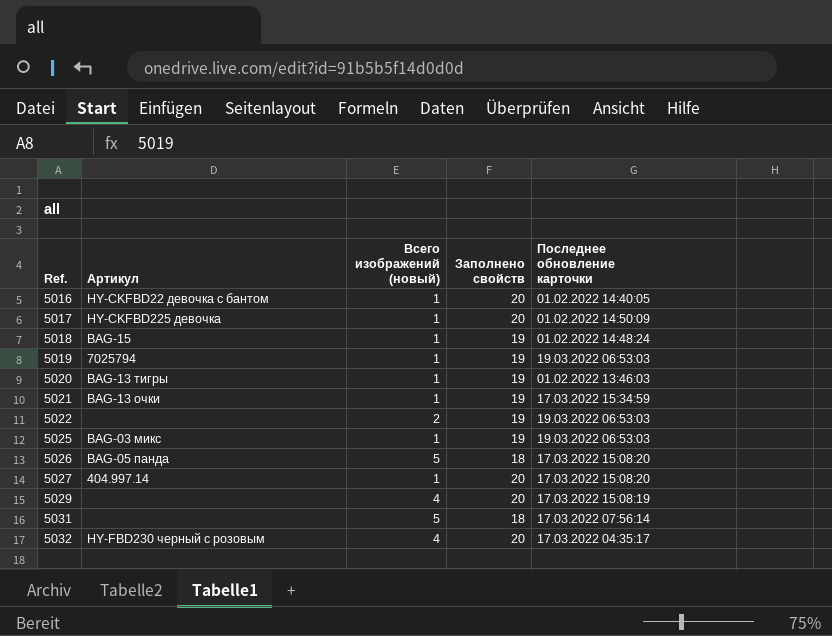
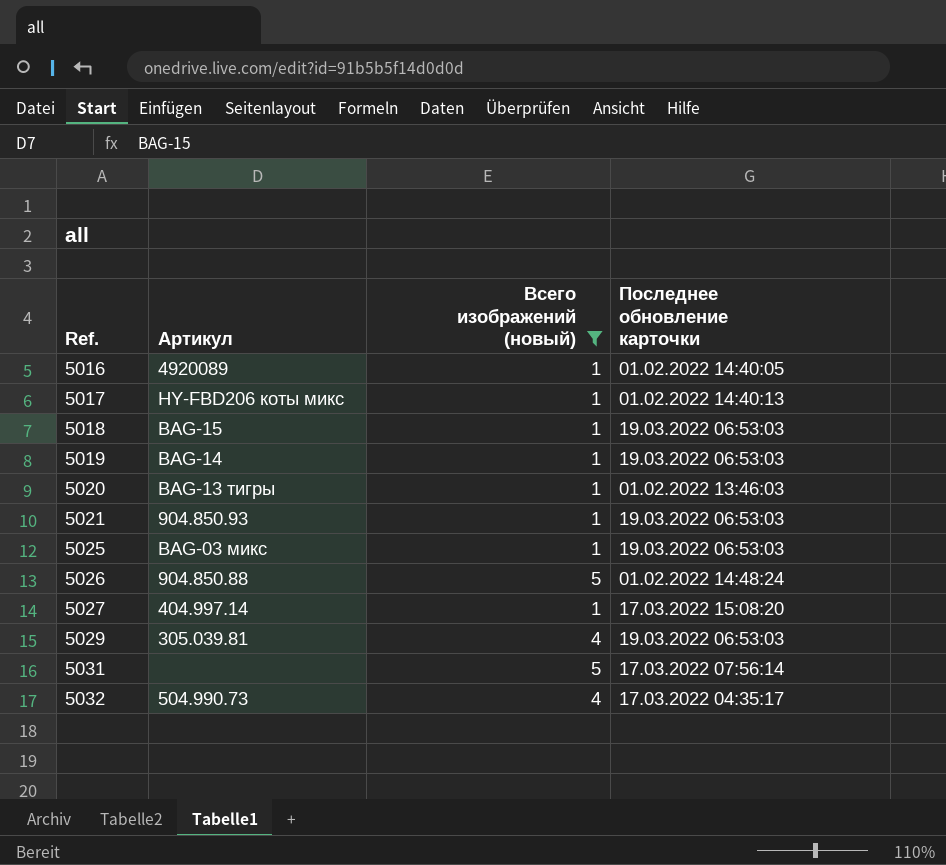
filter: none -> Всего изображений (новый) != 2
column Заполнено свойств | position: 4 -> none
5016 | Артикул: HY-CKFBD22 девочка с бантом -> 4920089
5017 | Артикул: HY-CKFBD225 девочка -> HY-FBD206 коты микс
5017 | Последнее обновление карточки: 01.02.2022 14:50:09 -> 01.02.2022 14:40:13
5018 | Последнее обновление карточки: 01.02.2022 14:48:24 -> 19.03.2022 06:53:03
5019 | Артикул: 7025794 -> BAG-14
5021 | Артикул: BAG-13 очки -> 904.850.93
5021 | Последнее обновление карточки: 17.03.2022 15:34:59 -> 19.03.2022 06:53:03
5026 | Артикул: BAG-05 панда -> 904.850.88
5026 | Последнее обновление карточки: 17.03.2022 15:08:20 -> 01.02.2022 14:48:24
5029 | Артикул: none -> 305.039.81
5029 | Последнее обновление карточки: 17.03.2022 15:08:19 -> 19.03.2022 06:53:03
5032 | Артикул: HY-FBD230 черный с розовым -> 504.990.73

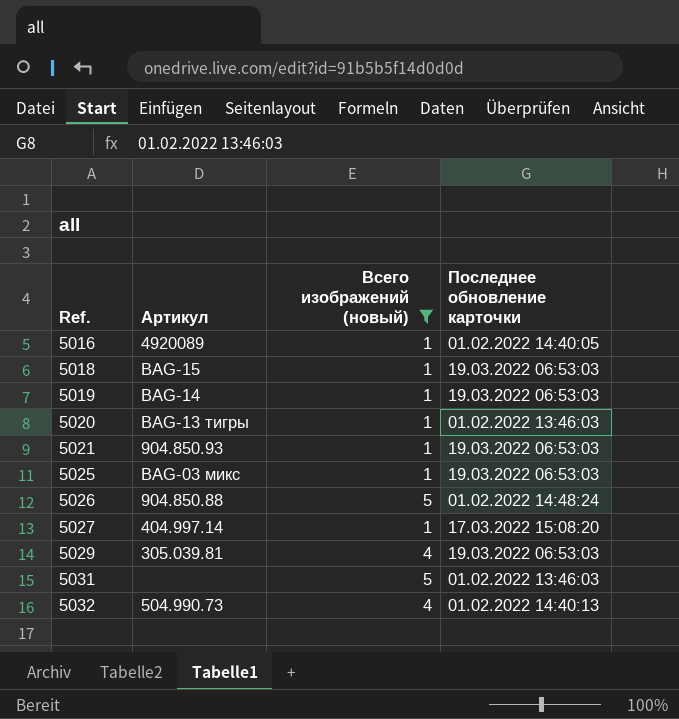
row 5017: HY-FBD206 коты микс | 1 | 01.02.2022 14:40:13 -> none
5031 | Последнее обновление карточки: 17.03.2022 07:56:14 -> 01.02.2022 13:46:03
5032 | Последнее обновление карточки: 17.03.2022 04:35:17 -> 01.02.2022 14:40:13

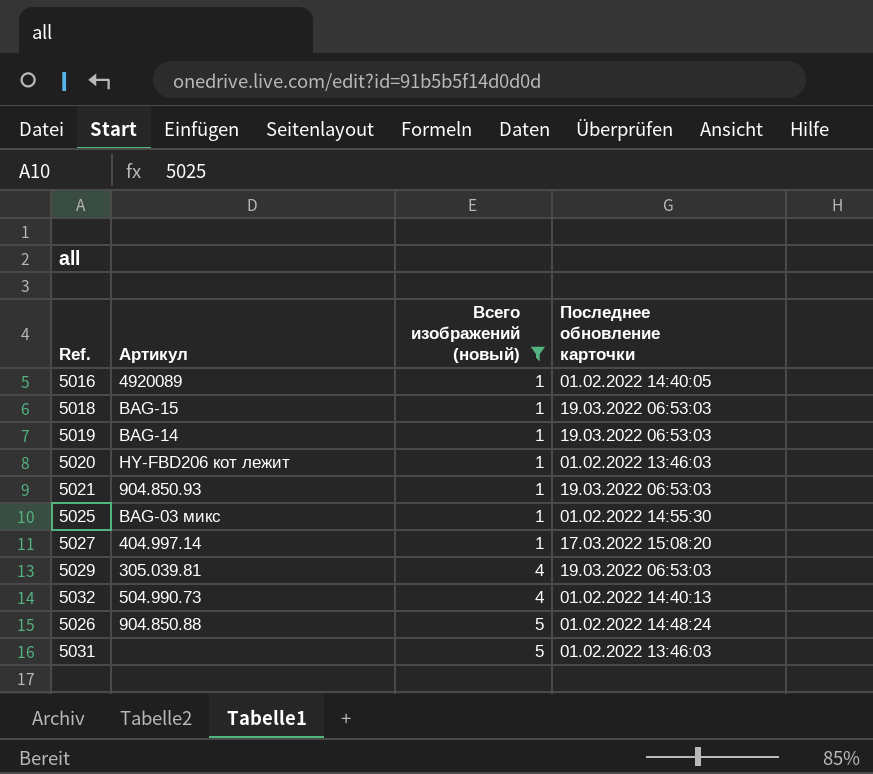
row order: Ref. ascending -> Всего изображений (новый) ascending
5020 | Артикул: BAG-13 тигры -> HY-FBD206 кот лежит
5025 | Последнее обновление карточки: 19.03.2022 06:53:03 -> 01.02.2022 14:55:30

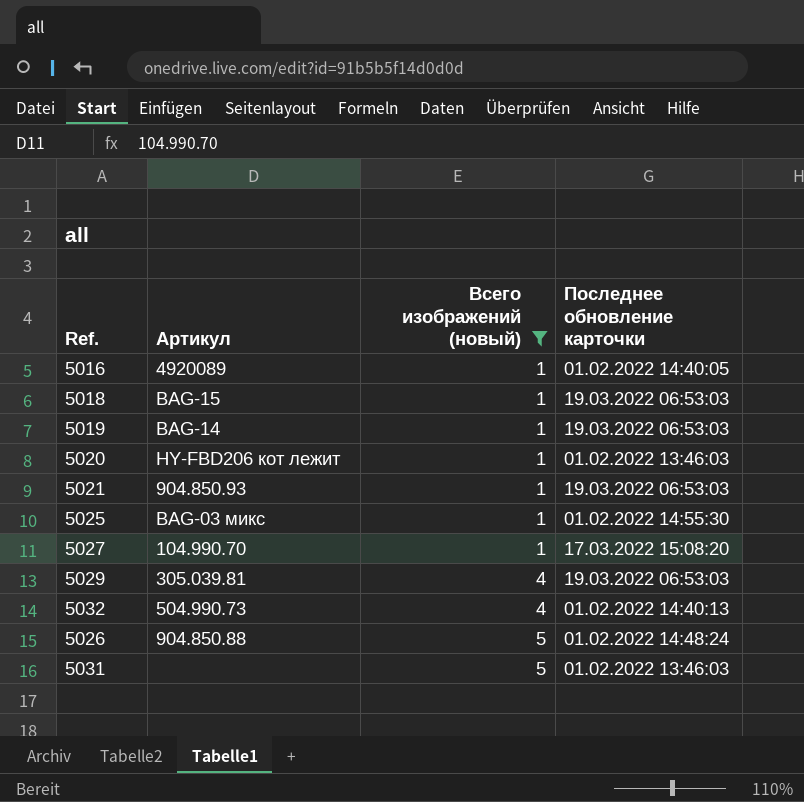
5027 | Артикул: 404.997.14 -> 104.990.70

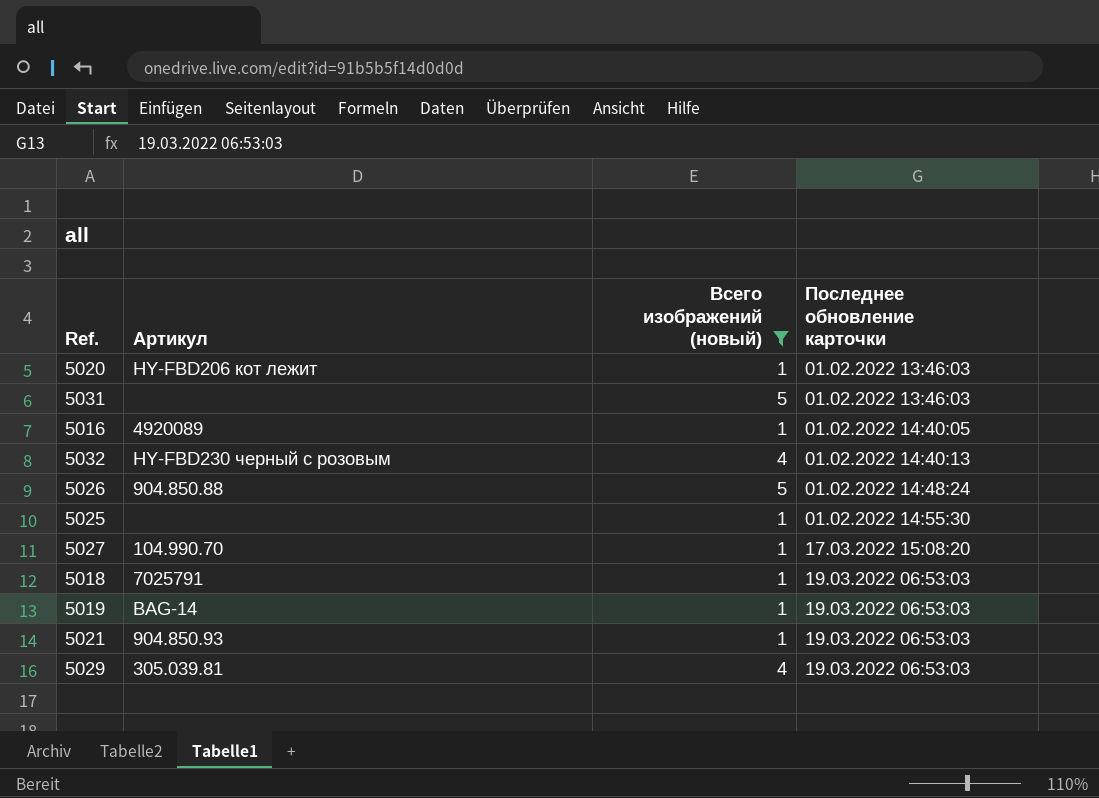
row order: Всего изображений (новый) ascending -> Последнее обновление карточки ascending
5032 | Артикул: 504.990.73 -> HY-FBD230 черный с розовым
5025 | Артикул: BAG-03 микс -> none
5018 | Артикул: BAG-15 -> 7025791

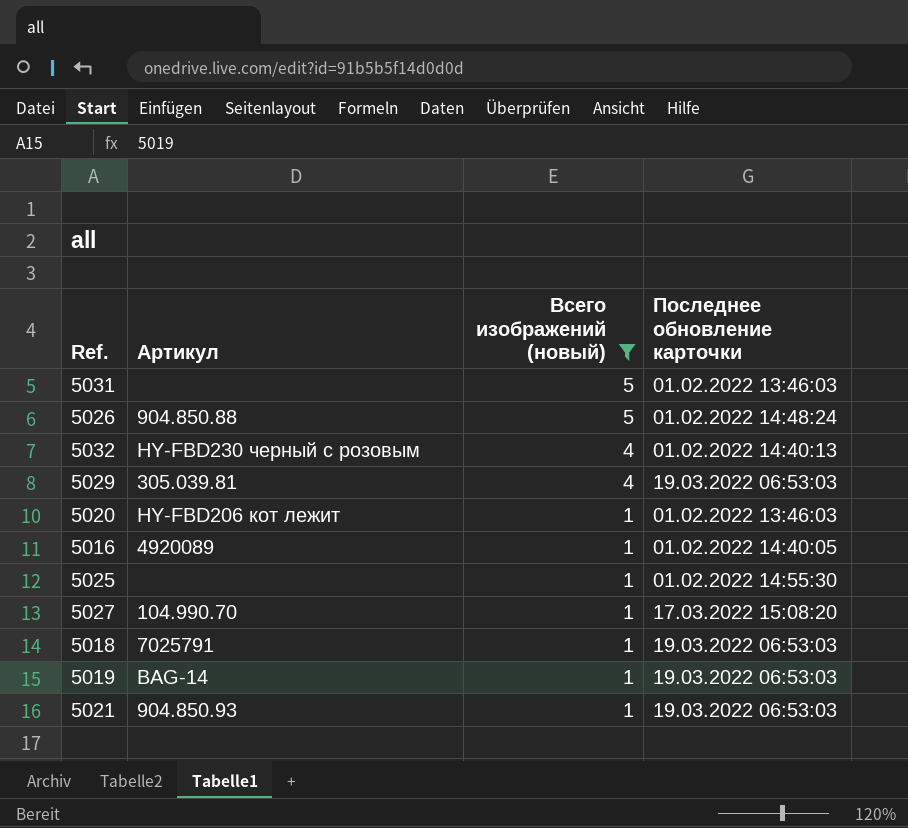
row order: Последнее обновление карточки ascending -> Всего изображений (новый) descending

